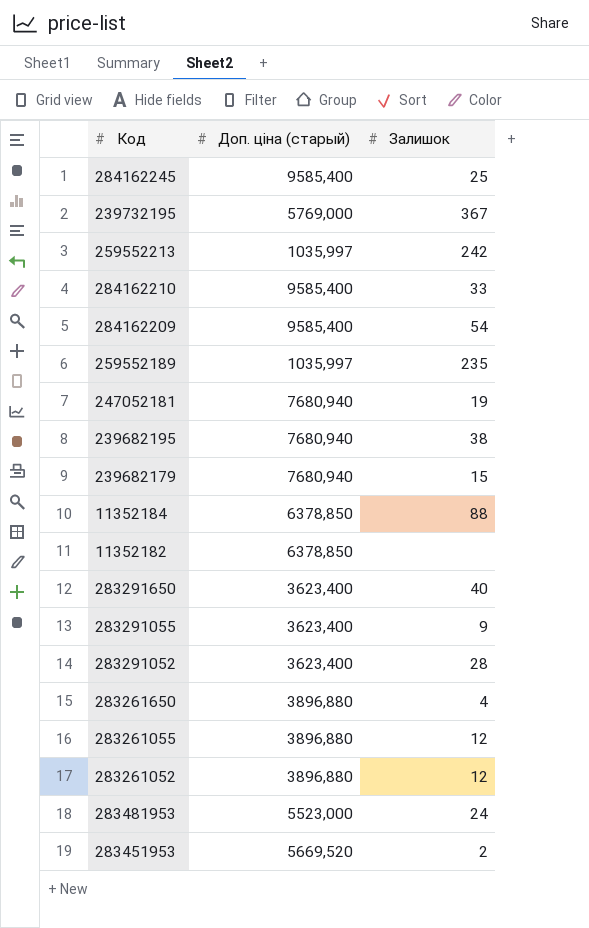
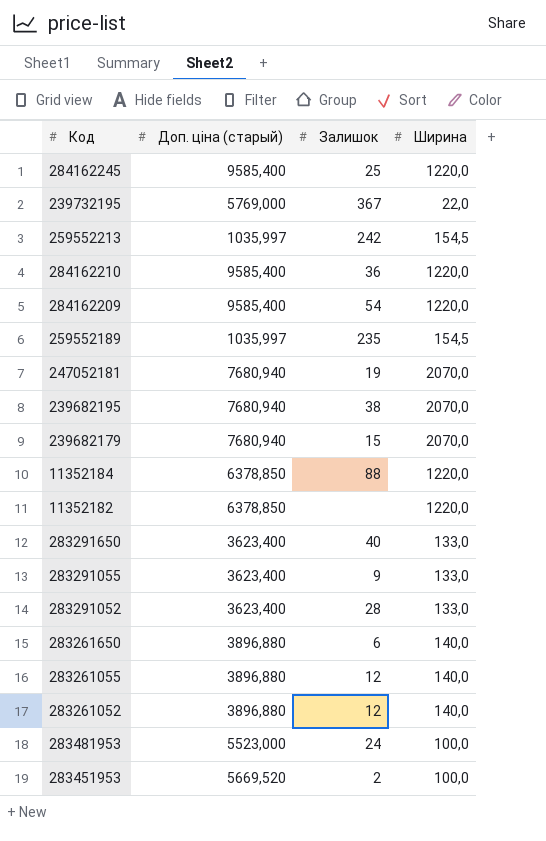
column Ширина | position: none -> 4
284162210 | Залишок: 33 -> 36
283261650 | Залишок: 4 -> 6

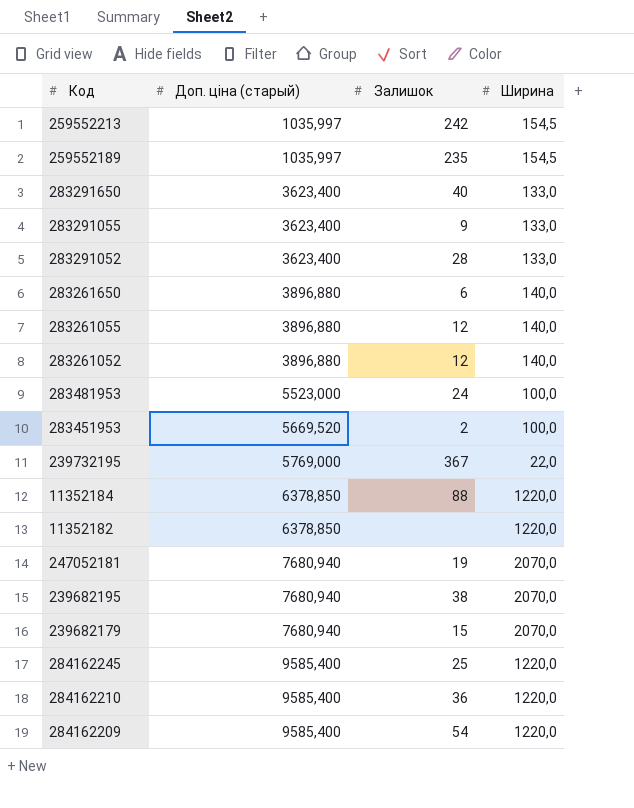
row order: none -> Доп. ціна (старый) ascending

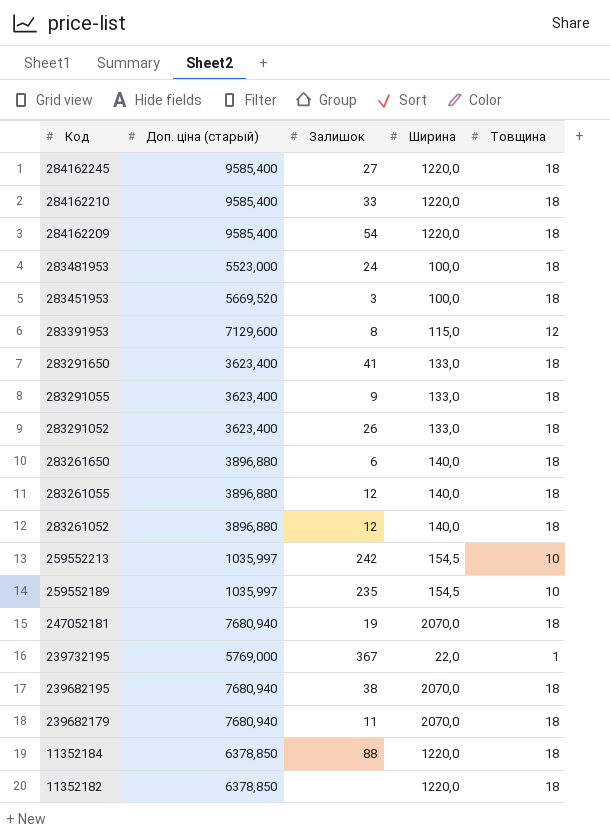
row order: Доп. ціна (старый) ascending -> Код descending
column Товщина | position: none -> 5
284162245 | Залишок: 25 -> 27
284162210 | Залишок: 36 -> 33
283451953 | Залишок: 2 -> 3
row 283391953: none -> 7129,600 | 8 | 115,0 | 12
283291650 | Залишок: 40 -> 41
283291052 | Залишок: 28 -> 26
239682179 | Залишок: 15 -> 11

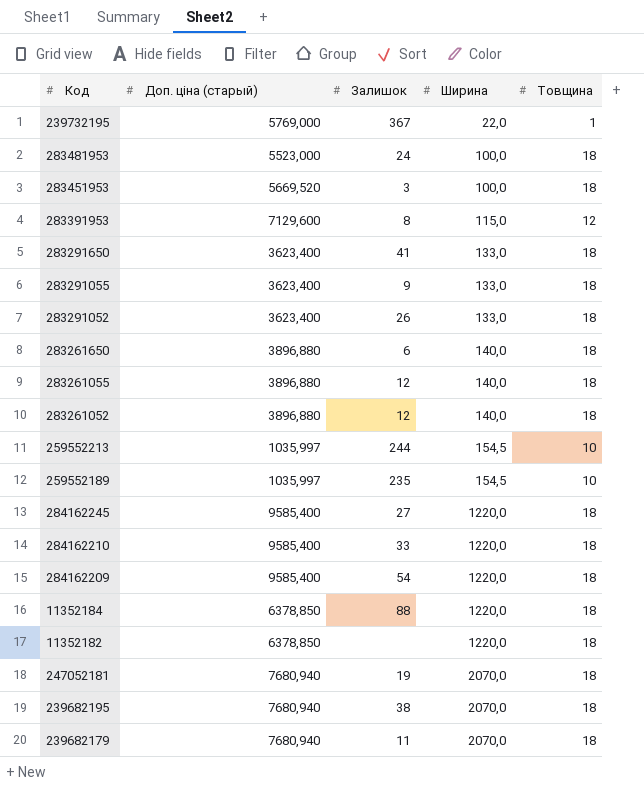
row order: Код descending -> Ширина ascending
259552213 | Залишок: 242 -> 244

